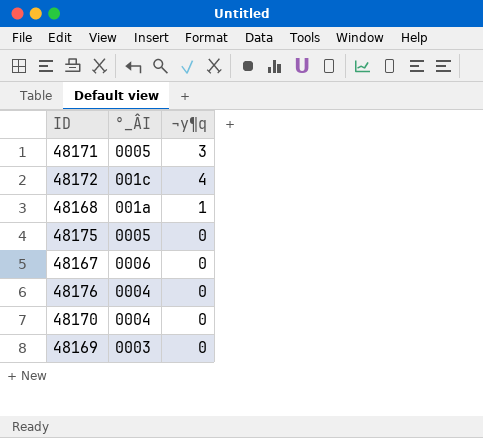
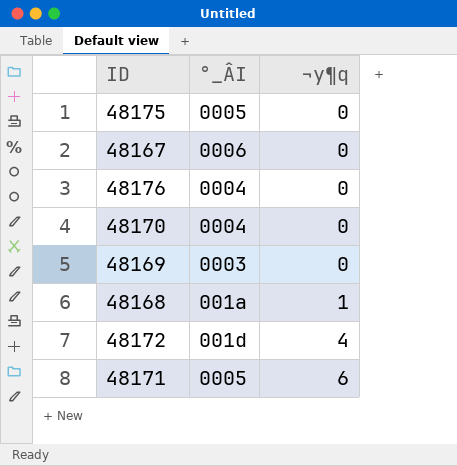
row order: none -> ¬y¶q ascending
48172 | °_ÂI: 001c -> 001d
48171 | ¬y¶q: 3 -> 6

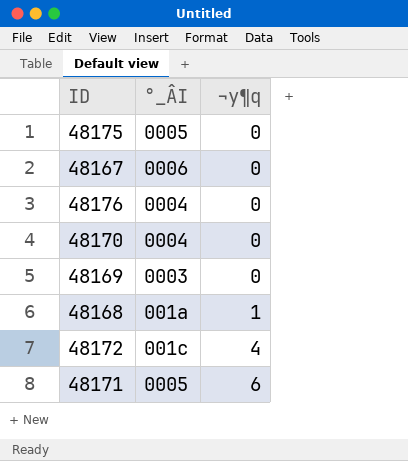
48172 | °_ÂI: 001d -> 001c

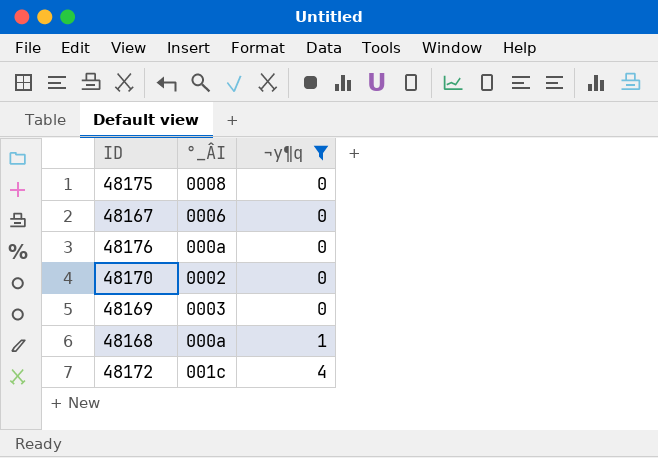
filter: none -> ¬y¶q != 6
48175 | °_ÂI: 0005 -> 0008
48176 | °_ÂI: 0004 -> 000a
48170 | °_ÂI: 0004 -> 0002
48168 | °_ÂI: 001a -> 000a

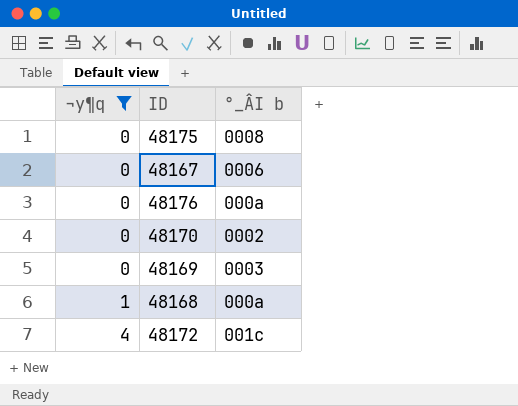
column ¬y¶q | position: 3 -> 1
column name: °_ÂI -> °_ÂI b

